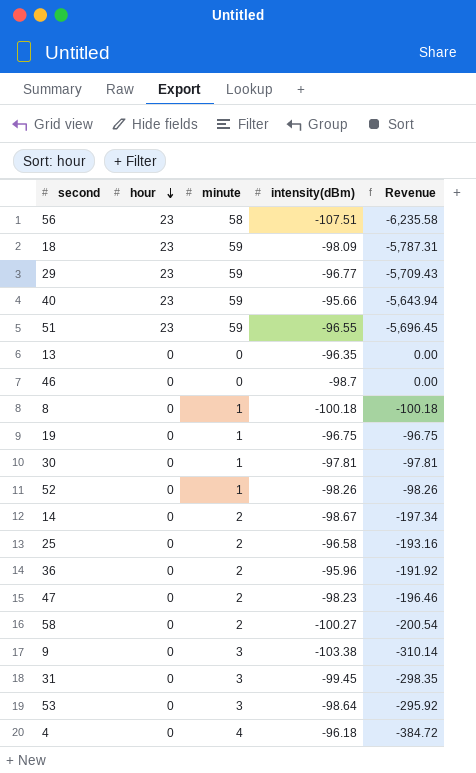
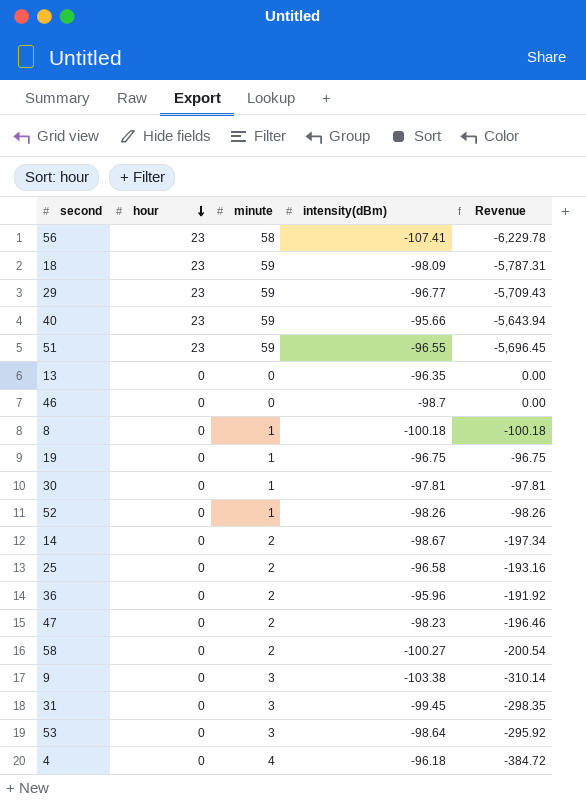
56 | intensity(dBm): -107.51 -> -107.41
56 | Revenue: -6,235.58 -> -6,229.78

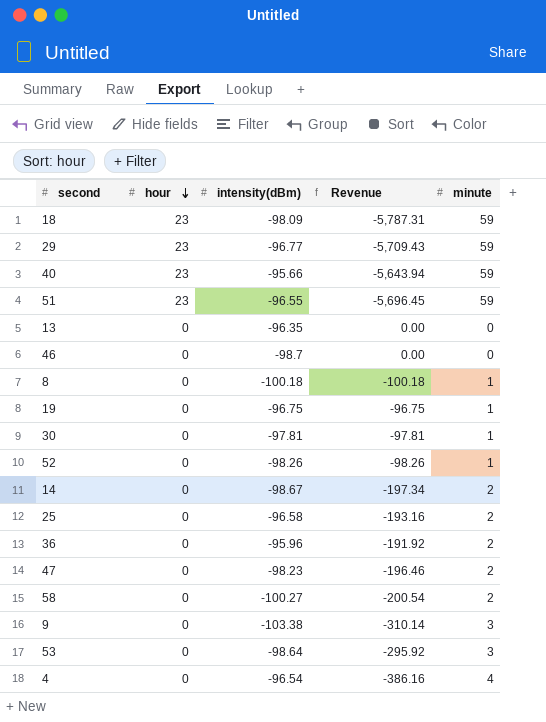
column minute | position: 3 -> 5
row 56: 23 | 58 | -107.41 | -6,229.78 -> none
row 31: 0 | 3 | -99.45 | -298.35 -> none
4 | intensity(dBm): -96.18 -> -96.54
4 | Revenue: -384.72 -> -386.16

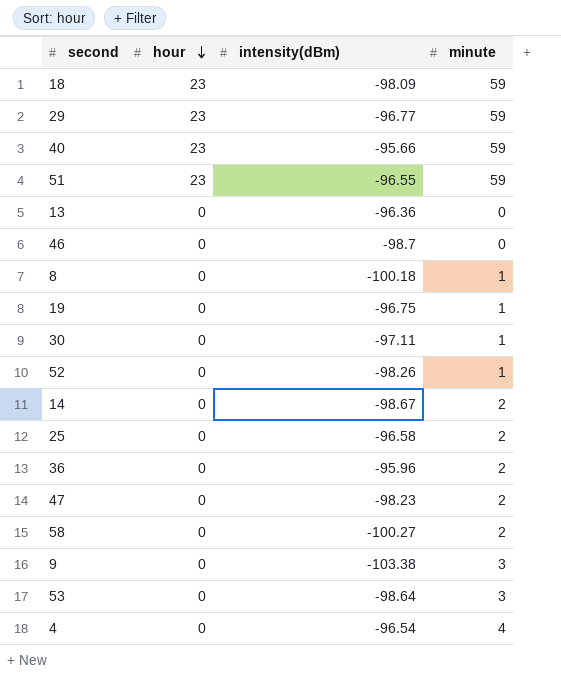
column Revenue | formula: [intensity(dBm)] * [minute] -> none
13 | intensity(dBm): -96.35 -> -96.36
30 | intensity(dBm): -97.81 -> -97.11

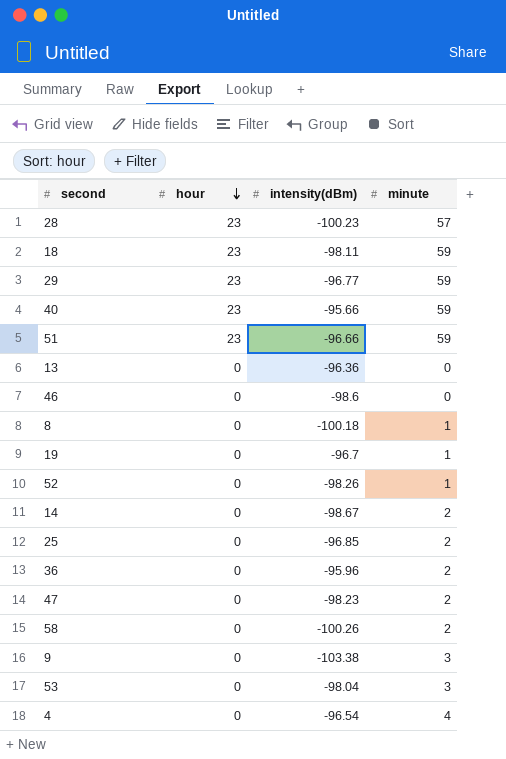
row 30: 0 | -97.11 | 1 -> none
row 28: none -> 23 | -100.23 | 57
18 | intensity(dBm): -98.09 -> -98.11
51 | intensity(dBm): -96.55 -> -96.66
46 | intensity(dBm): -98.7 -> -98.6
19 | intensity(dBm): -96.75 -> -96.7
25 | intensity(dBm): -96.58 -> -96.85
58 | intensity(dBm): -100.27 -> -100.26
53 | intensity(dBm): -98.64 -> -98.04

